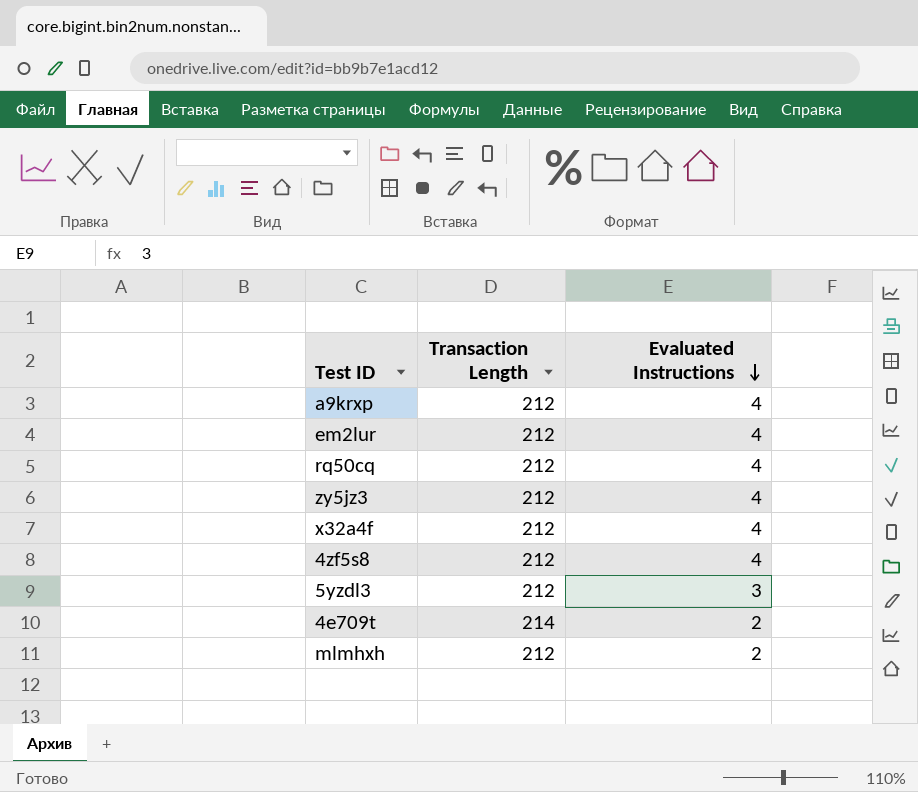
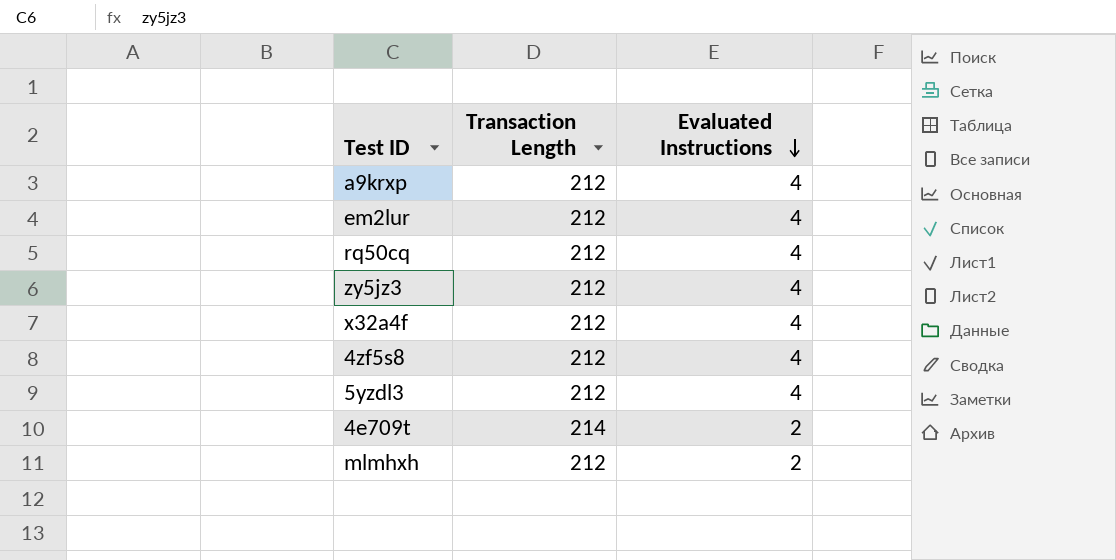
5yzdl3 | Evaluated Instructions: 3 -> 4

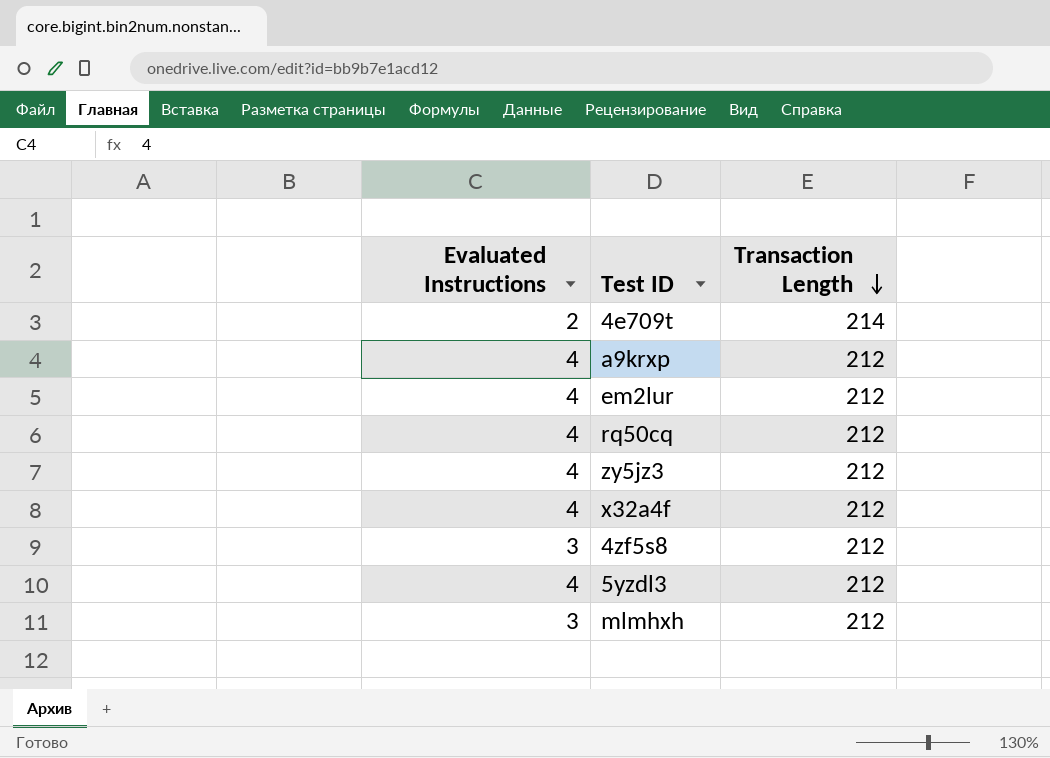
row order: Evaluated Instructions descending -> Transaction Length descending
column Evaluated Instructions | position: 3 -> 1
4zf5s8 | Evaluated Instructions: 4 -> 3
mlmhxh | Evaluated Instructions: 2 -> 3

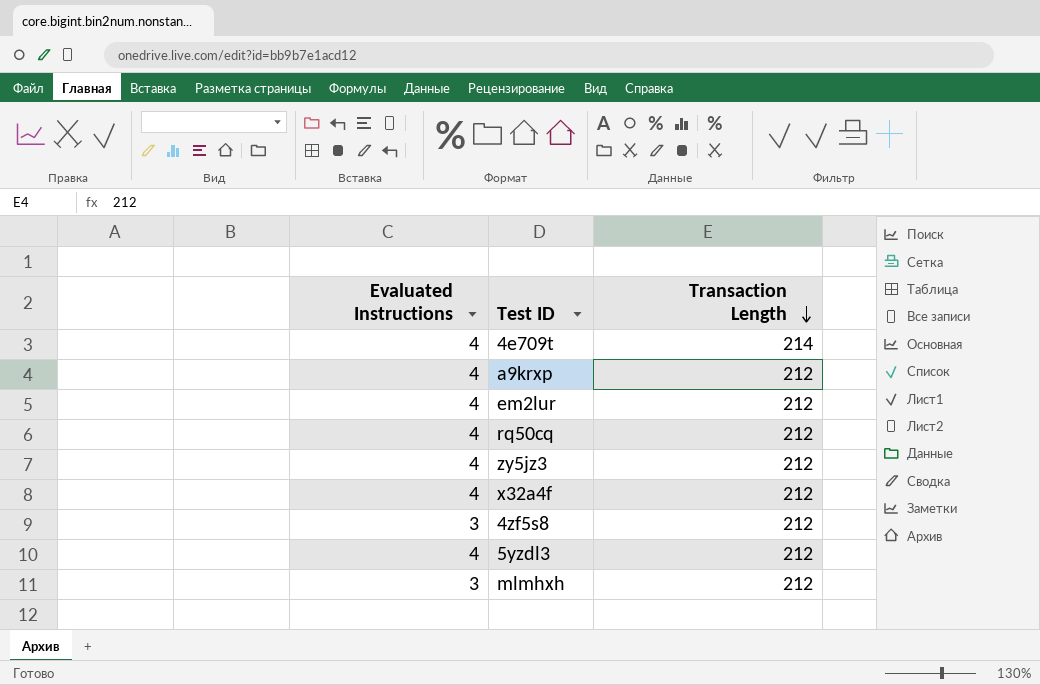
4e709t | Evaluated Instructions: 2 -> 4

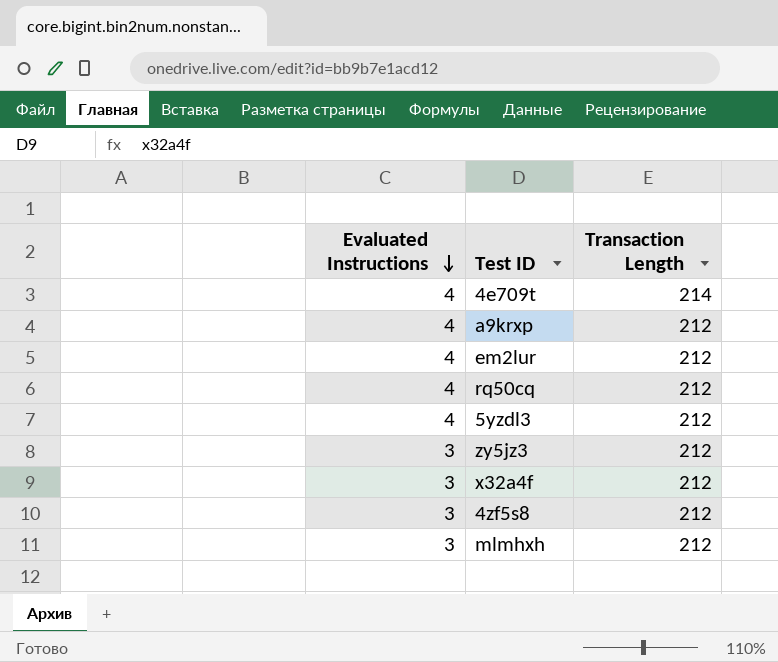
row order: Transaction Length descending -> Evaluated Instructions descending
zy5jz3 | Evaluated Instructions: 4 -> 3
x32a4f | Evaluated Instructions: 4 -> 3

